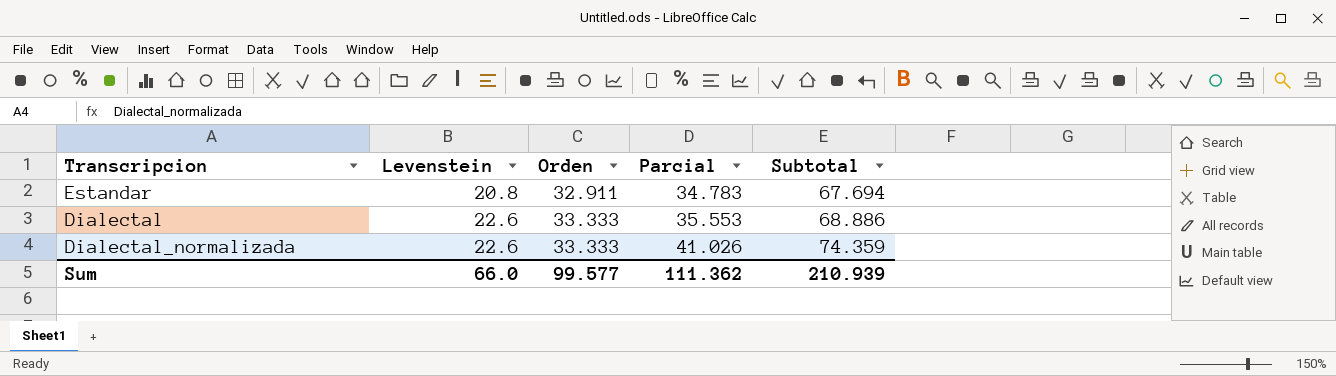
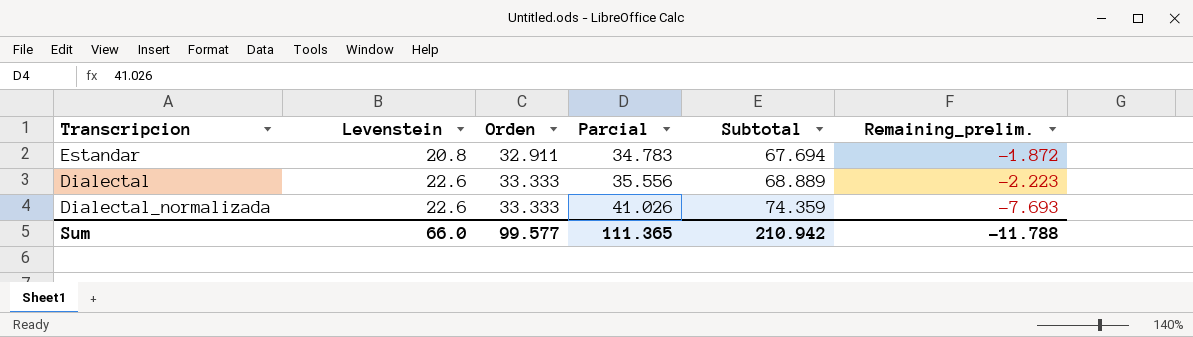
column Remaining_prelim. | formula: none -> [Orden] - [Parcial]
Dialectal | Parcial: 35.553 -> 35.556
Dialectal | Subtotal: 68.886 -> 68.889
Sum | Parcial: 111.362 -> 111.365
Sum | Subtotal: 210.939 -> 210.942

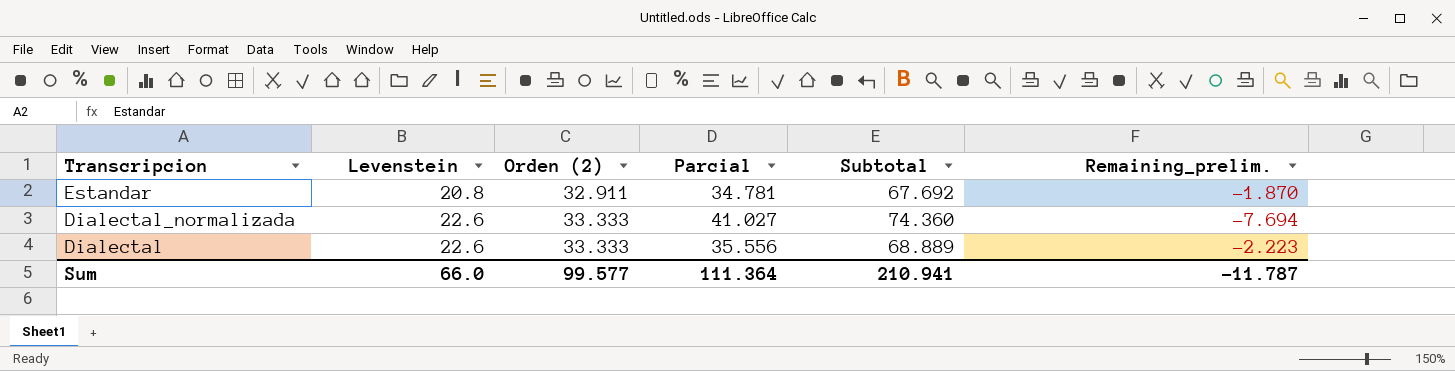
row order: Levenstein ascending -> Transcripcion descending
column name: Orden -> Orden (2)
Estandar | Parcial: 34.783 -> 34.781
Estandar | Subtotal: 67.694 -> 67.692
Estandar | Remaining_prelim.: -1.872 -> -1.870
Dialectal_normalizada | Parcial: 41.026 -> 41.027
Dialectal_normalizada | Subtotal: 74.359 -> 74.360
Dialectal_normalizada | Remaining_prelim.: -7.693 -> -7.694
Sum | Parcial: 111.365 -> 111.364
Sum | Subtotal: 210.942 -> 210.941
Sum | Remaining_prelim.: -11.788 -> -11.787

